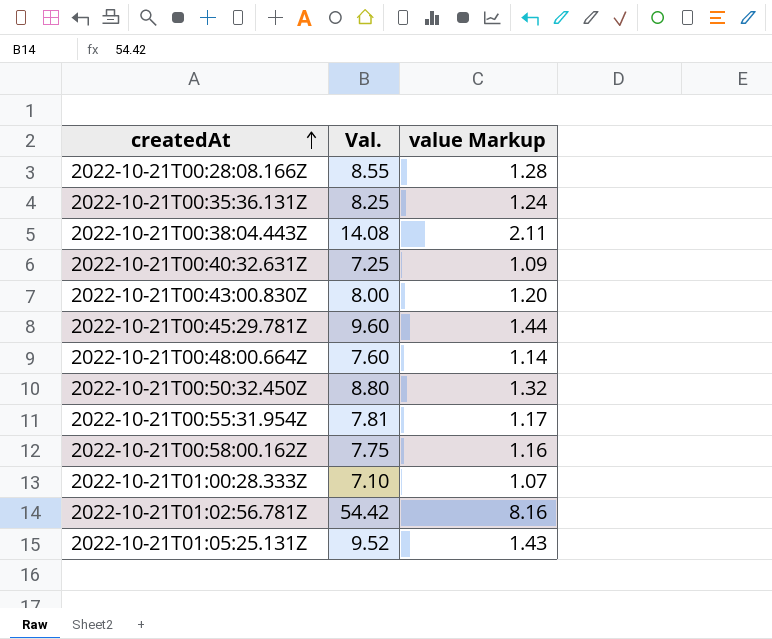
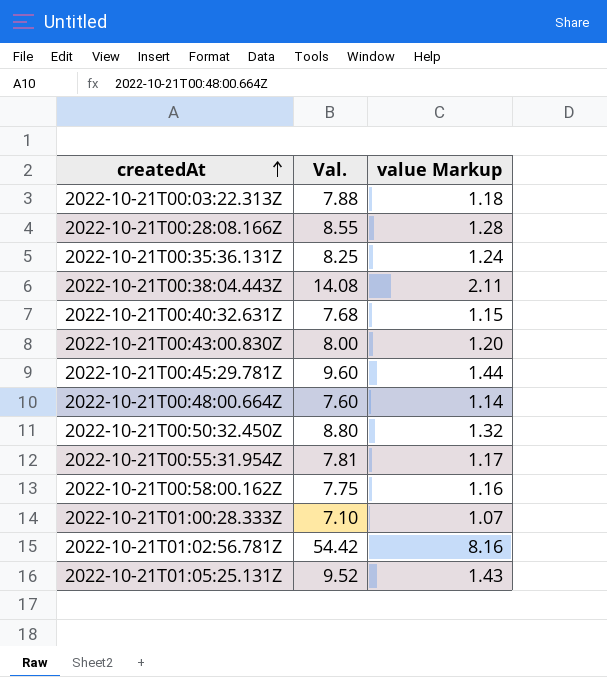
row 2022-10-21T00:03:22.313Z: none -> 7.88 | 1.18
2022-10-21T00:40:32.631Z | Val.: 7.25 -> 7.68
2022-10-21T00:40:32.631Z | value Markup: 1.09 -> 1.15

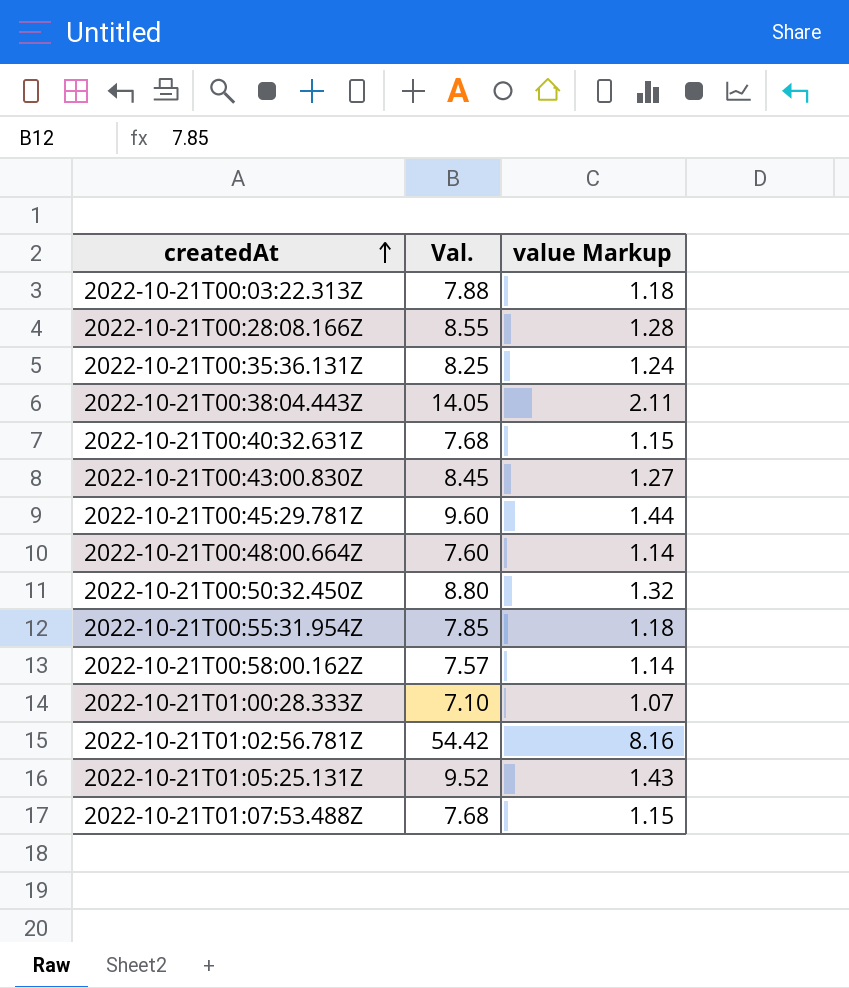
2022-10-21T00:38:04.443Z | Val.: 14.08 -> 14.05
2022-10-21T00:43:00.830Z | Val.: 8.00 -> 8.45
2022-10-21T00:43:00.830Z | value Markup: 1.20 -> 1.27
2022-10-21T00:55:31.954Z | Val.: 7.81 -> 7.85
2022-10-21T00:55:31.954Z | value Markup: 1.17 -> 1.18
2022-10-21T00:58:00.162Z | Val.: 7.75 -> 7.57
2022-10-21T00:58:00.162Z | value Markup: 1.16 -> 1.14
row 2022-10-21T01:07:53.488Z: none -> 7.68 | 1.15

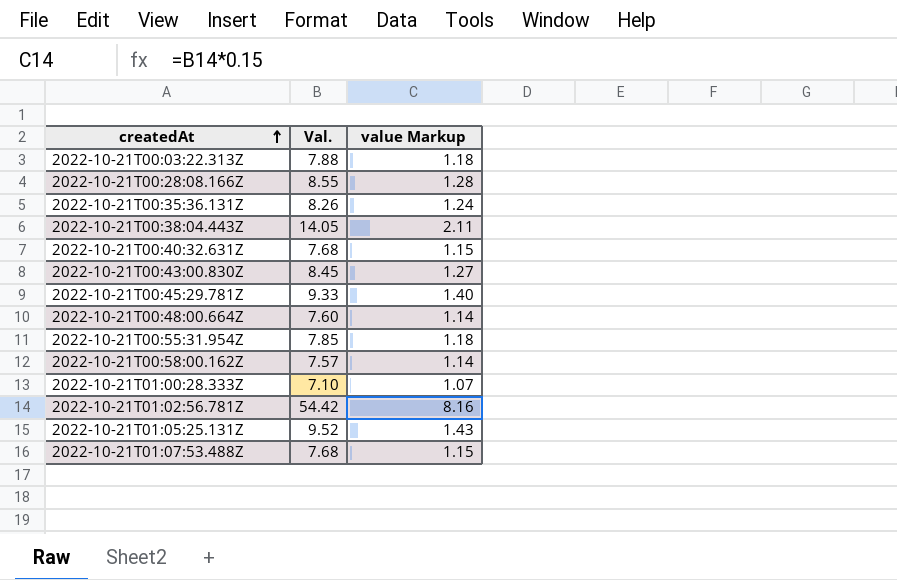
row 2022-10-21T00:50:32.450Z: 8.80 | 1.32 -> none
2022-10-21T00:35:36.131Z | Val.: 8.25 -> 8.26
2022-10-21T00:45:29.781Z | Val.: 9.60 -> 9.33
2022-10-21T00:45:29.781Z | value Markup: 1.44 -> 1.40

